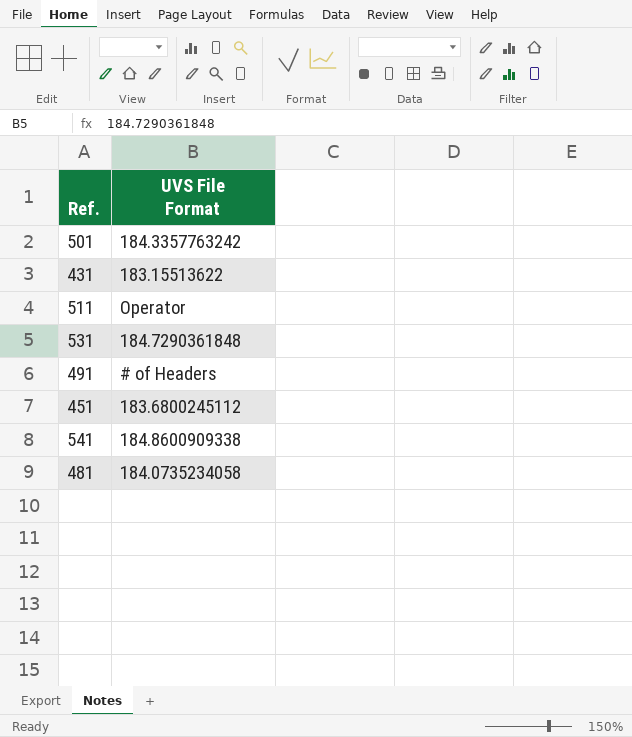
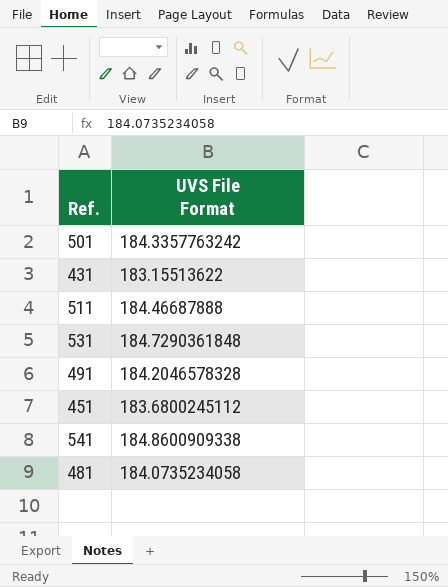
511 | UVS File Format: Operator -> 184.46687888
491 | UVS File Format: # of Headers -> 184.2046578328

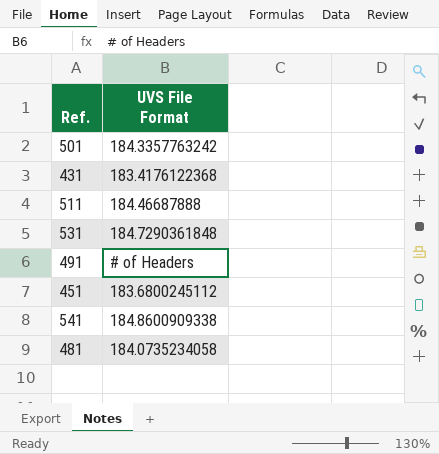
431 | UVS File Format: 183.15513622 -> 183.4176122368
491 | UVS File Format: 184.2046578328 -> # of Headers

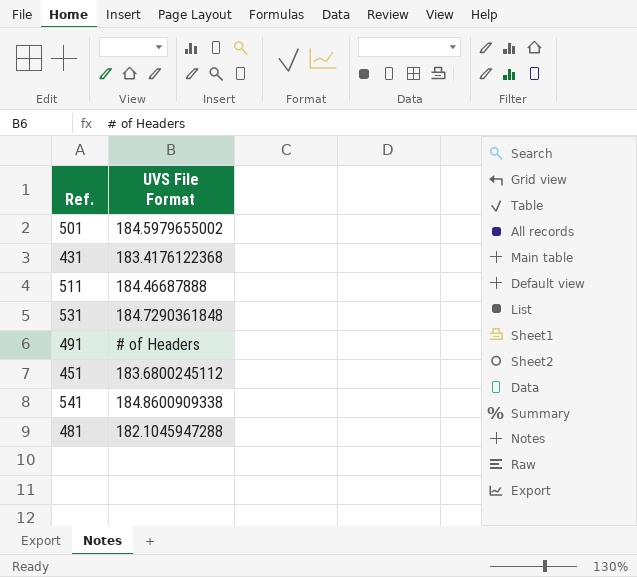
501 | UVS File Format: 184.3357763242 -> 184.5979655002
481 | UVS File Format: 184.0735234058 -> 182.1045947288

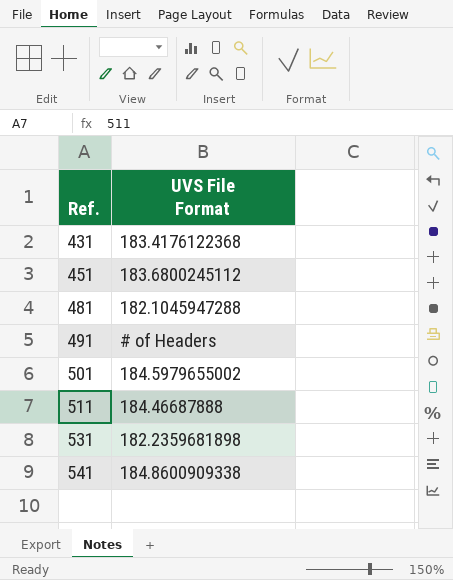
row order: none -> Ref. ascending
531 | UVS File Format: 184.7290361848 -> 182.2359681898

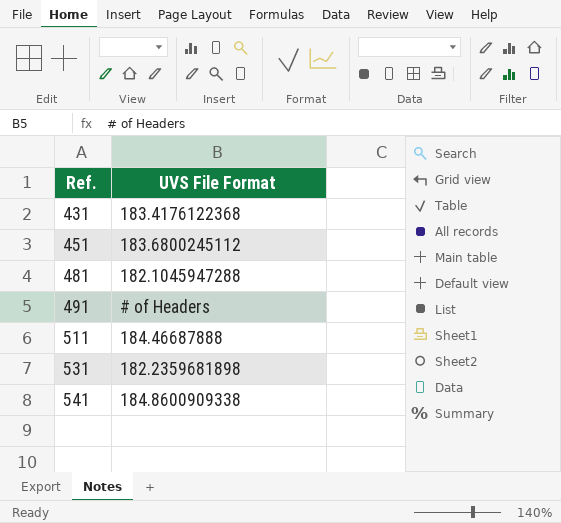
row 501: 184.5979655002 -> none

